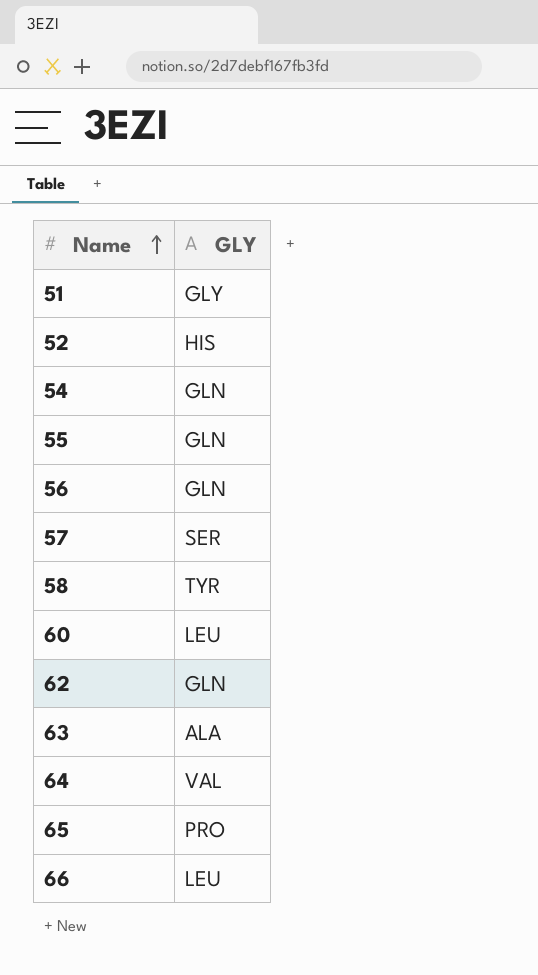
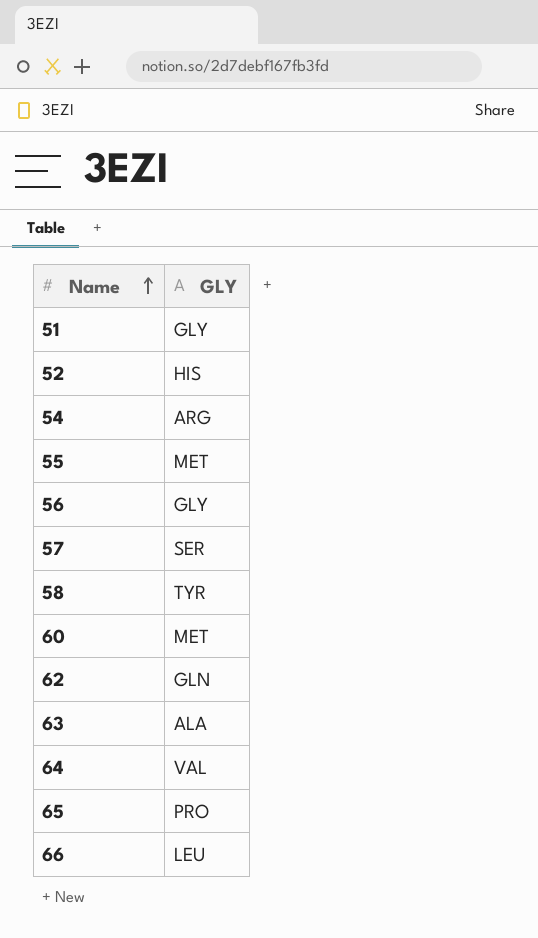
54 | GLY: GLN -> ARG
55 | GLY: GLN -> MET
56 | GLY: GLN -> GLY
60 | GLY: LEU -> MET

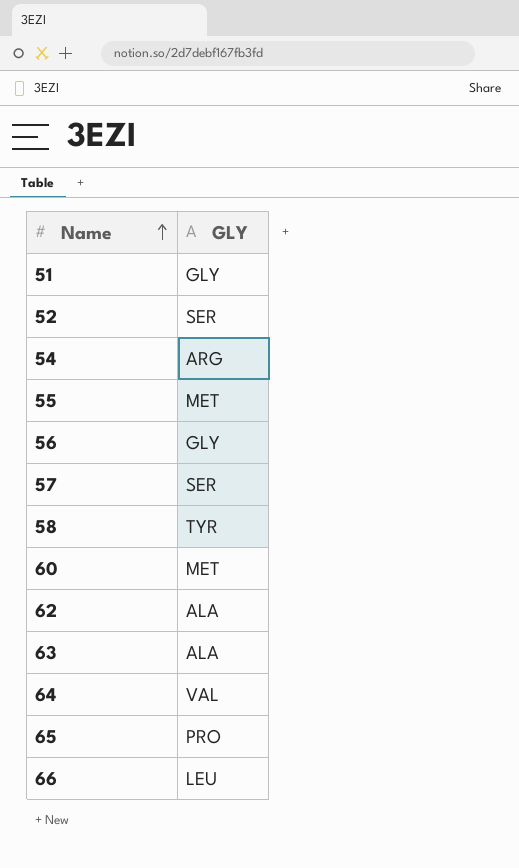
52 | GLY: HIS -> SER
62 | GLY: GLN -> ALA

